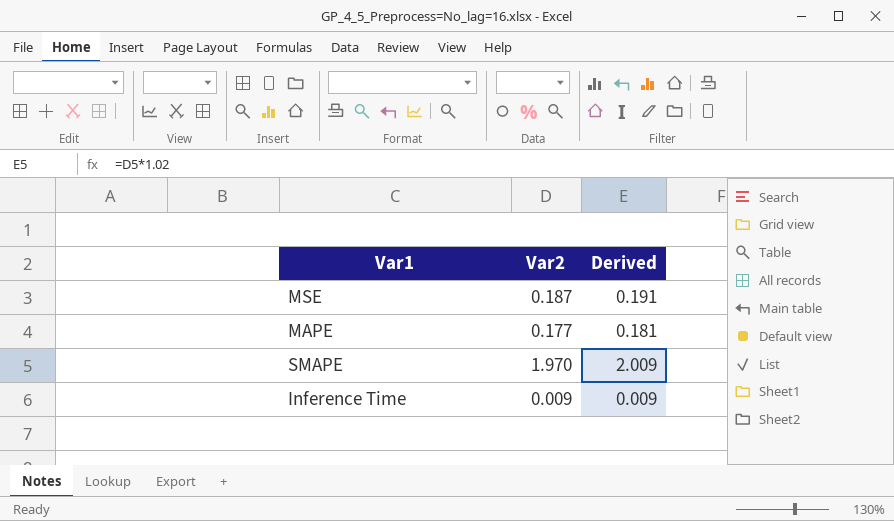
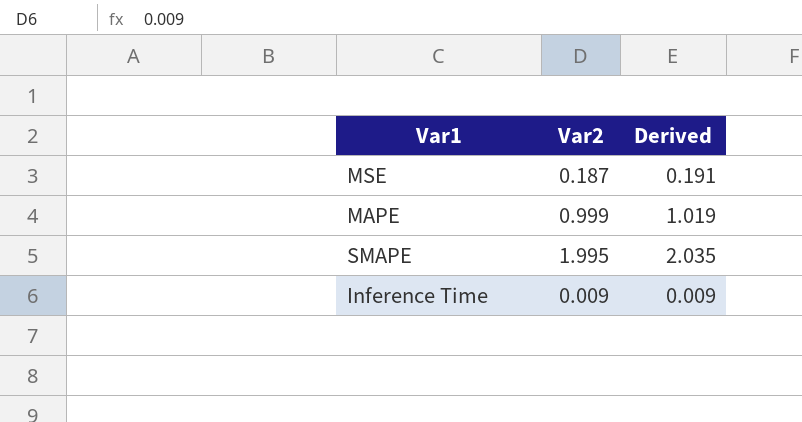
MAPE | Var2: 0.177 -> 0.999
MAPE | Derived: 0.181 -> 1.019
SMAPE | Var2: 1.970 -> 1.995
SMAPE | Derived: 2.009 -> 2.035

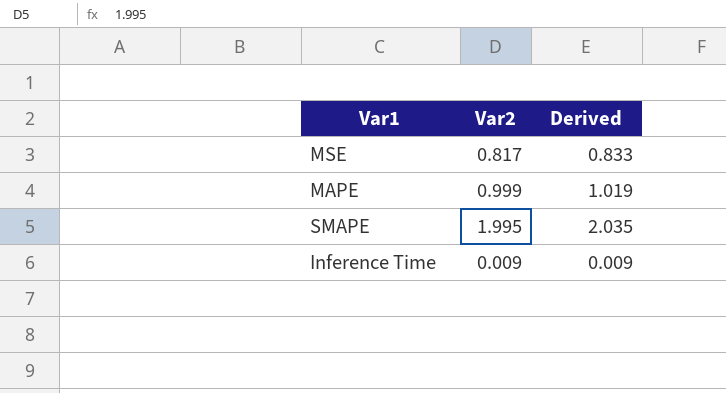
MSE | Var2: 0.187 -> 0.817
MSE | Derived: 0.191 -> 0.833

